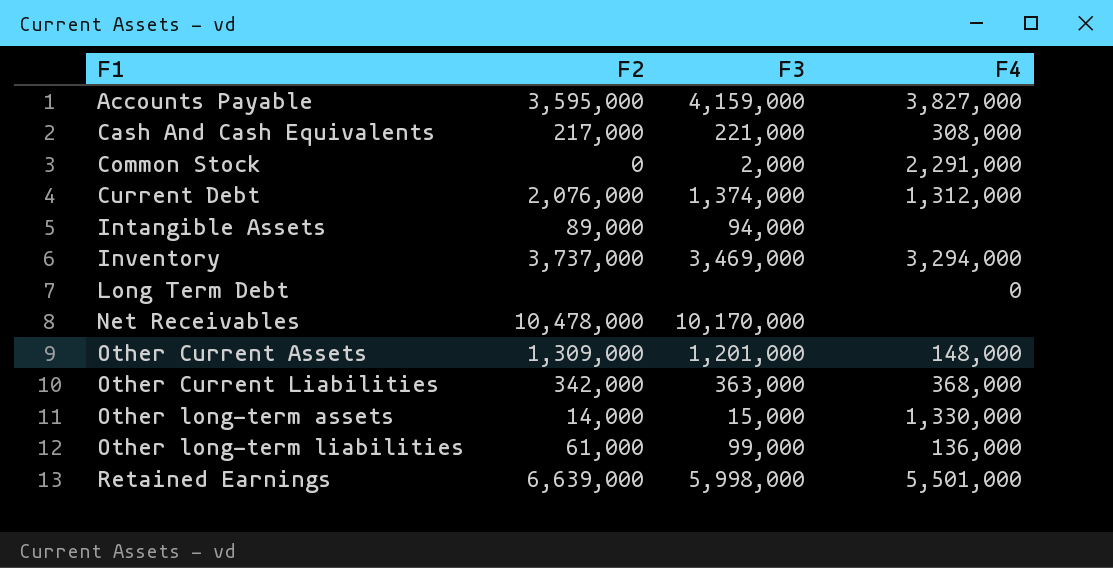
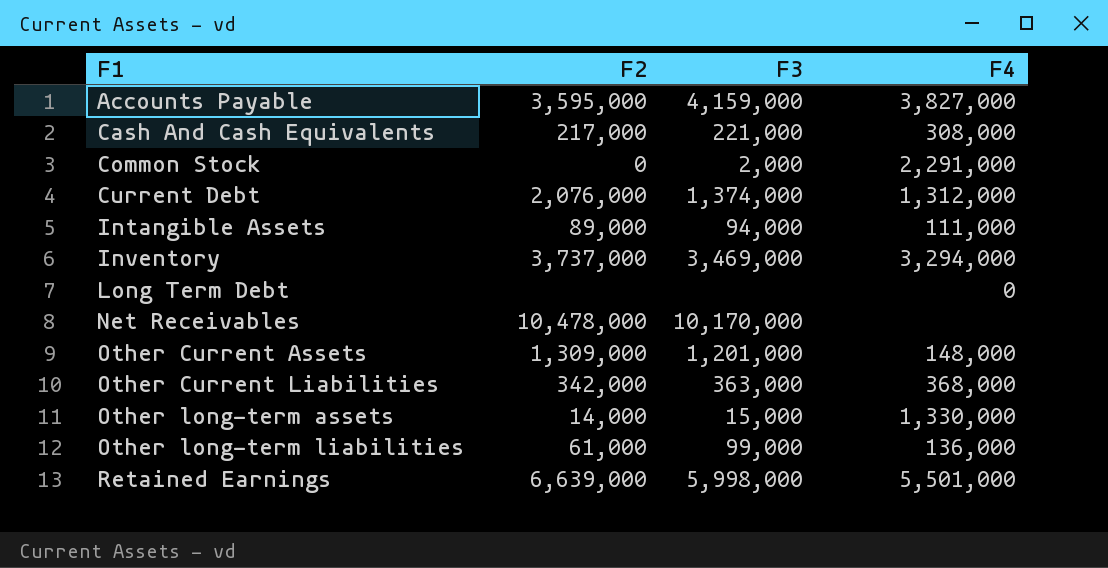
Intangible Assets | F4: none -> 111,000

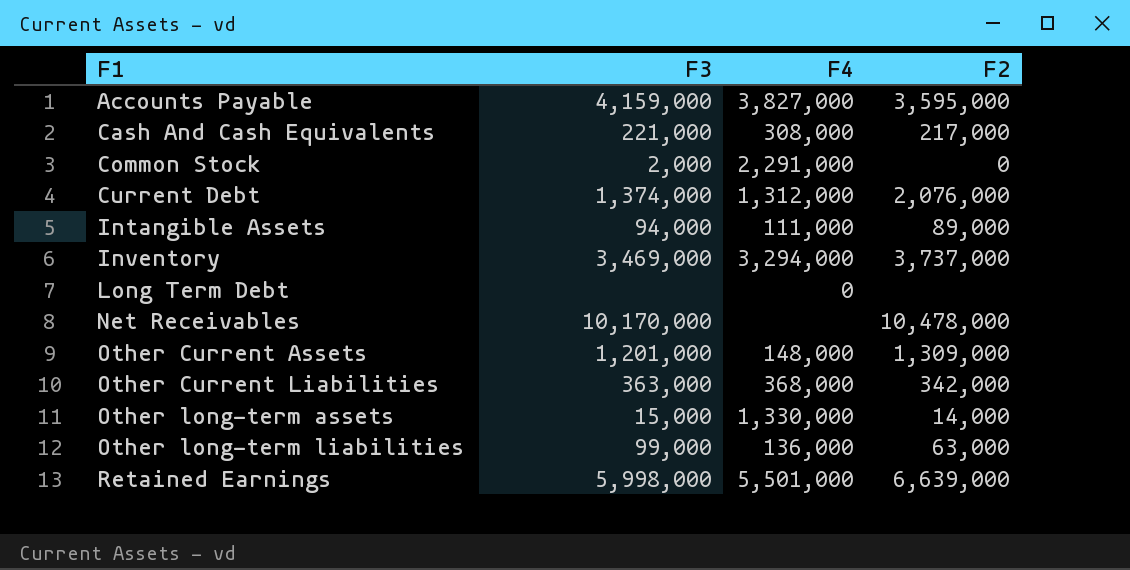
column F2 | position: 2 -> 4
Other long-term liabilities | F2: 61,000 -> 63,000

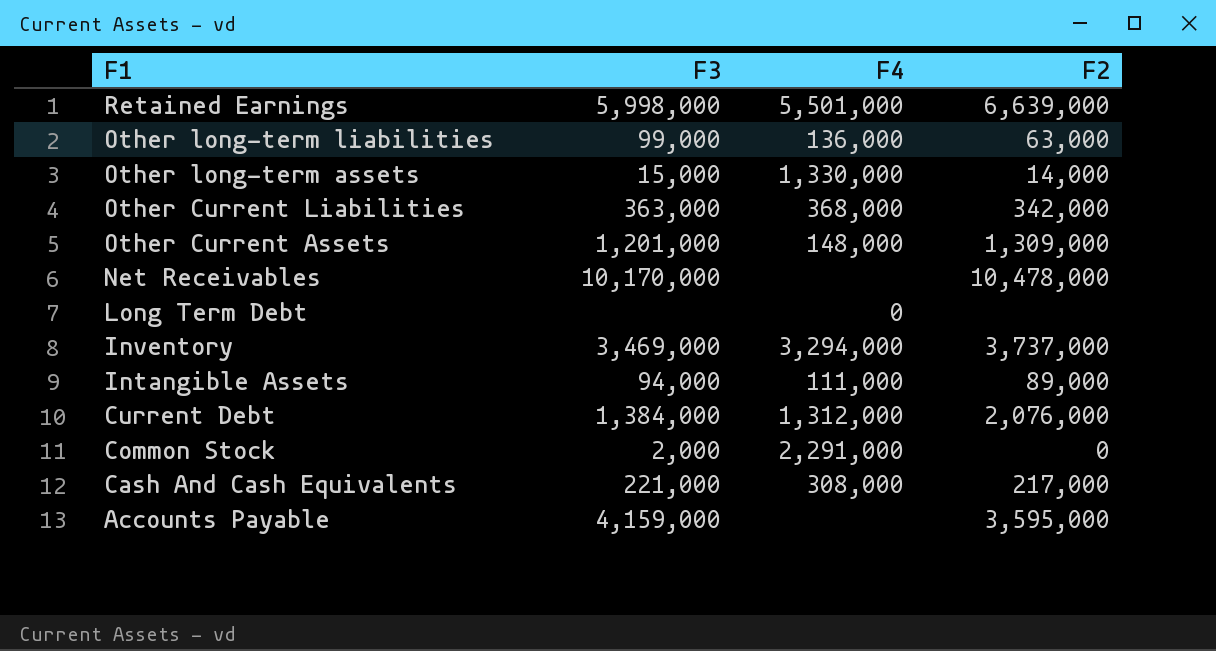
row order: F1 ascending -> F1 descending
Current Debt | F3: 1,374,000 -> 1,384,000
Accounts Payable | F4: 3,827,000 -> none

